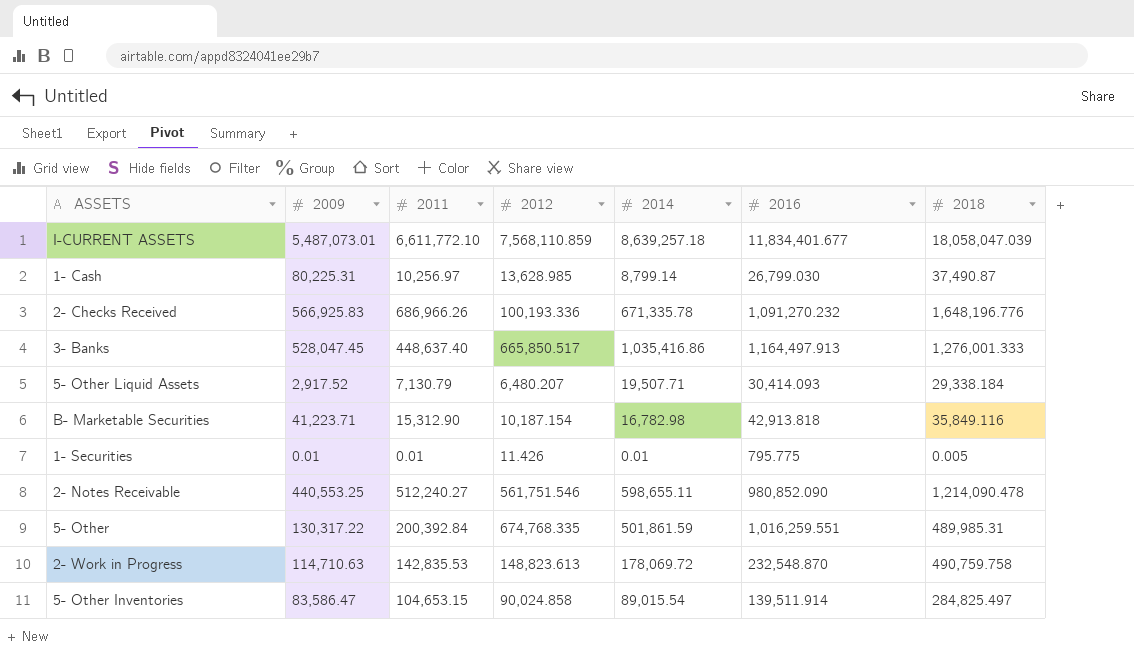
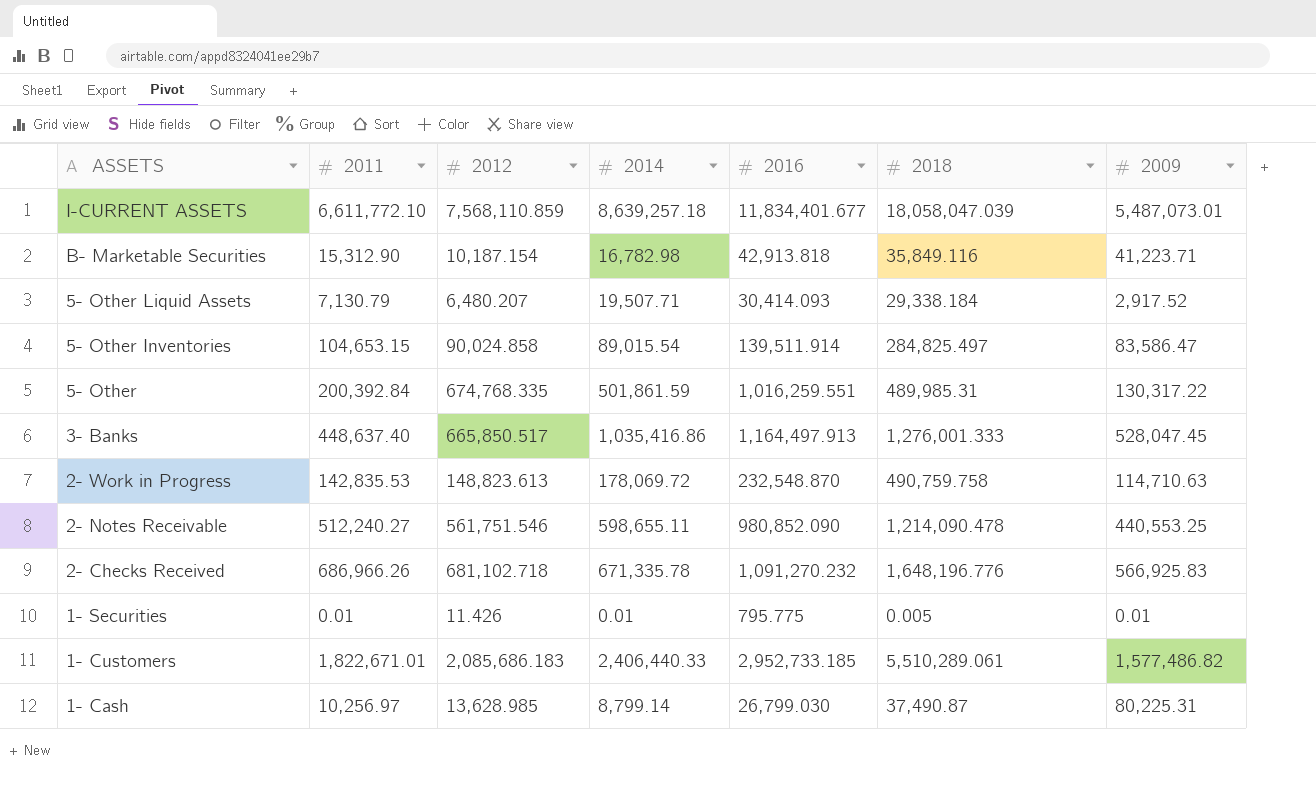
row order: none -> ASSETS descending
column 2009 | position: 2 -> 7
2- Checks Received | 2012: 100,193.336 -> 681,102.718
row 1- Customers: none -> 1,822,671.01 | 2,085,686.183 | 2,406,440.33 | 2,952,733.185 | 5,510,289.061 | 1,577,486.82

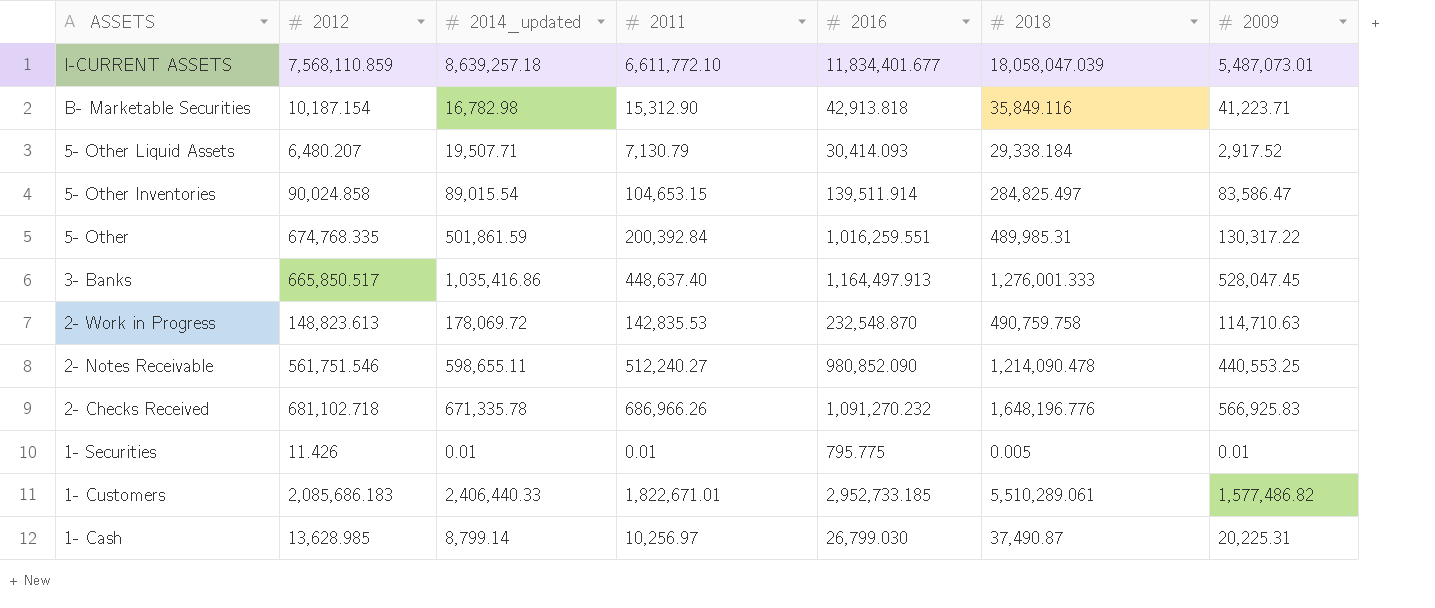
column name: 2014 -> 2014_updated
column 2011 | position: 2 -> 4
1- Cash | 2009: 80,225.31 -> 20,225.31

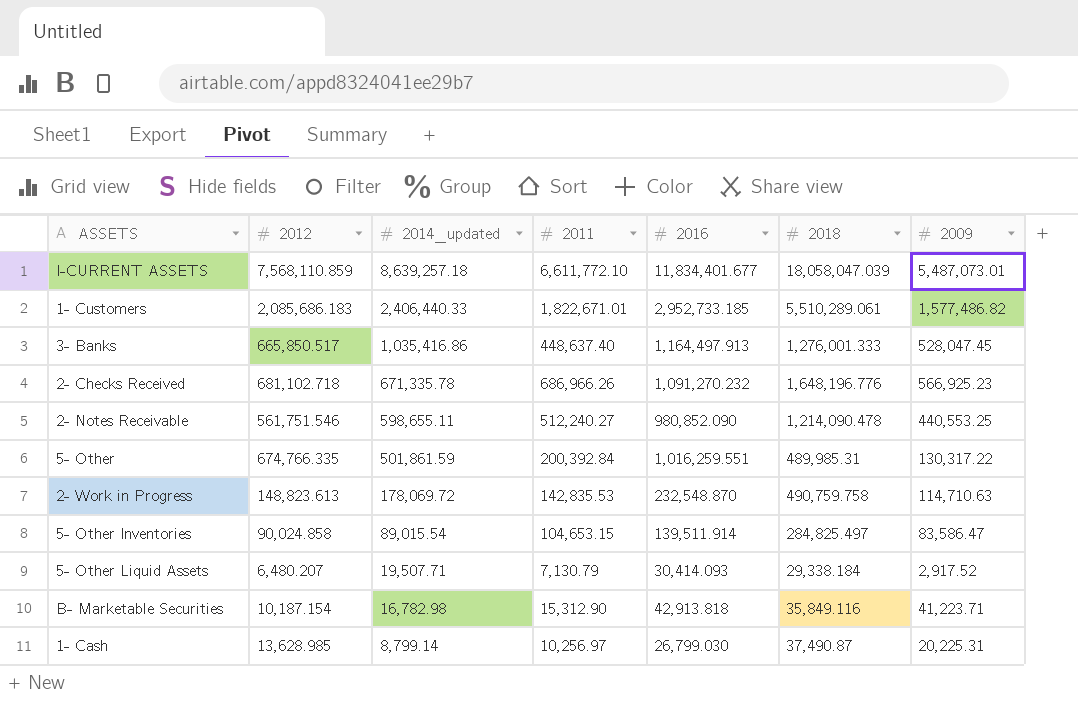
row order: ASSETS descending -> 2014_updated descending
row 1- Securities: 11.426 | 0.01 | 0.01 | 795.775 | 0.005 | 0.01 -> none
2- Checks Received | 2009: 566,925.83 -> 566,925.23
5- Other | 2012: 674,768.335 -> 674,766.335

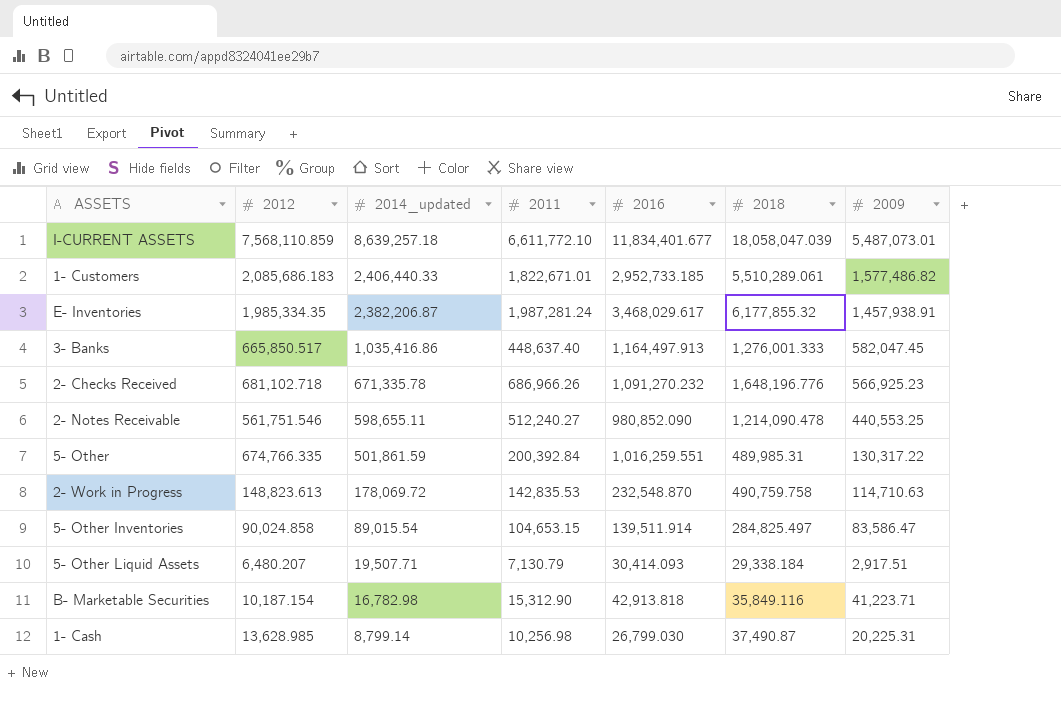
row E- Inventories: none -> 1,985,334.35 | 2,382,206.87 | 1,987,281.24 | 3,468,029.617 | 6,177,855.32 | 1,457,938.91
3- Banks | 2009: 528,047.45 -> 582,047.45
5- Other Liquid Assets | 2009: 2,917.52 -> 2,917.51
1- Cash | 2011: 10,256.97 -> 10,256.98

